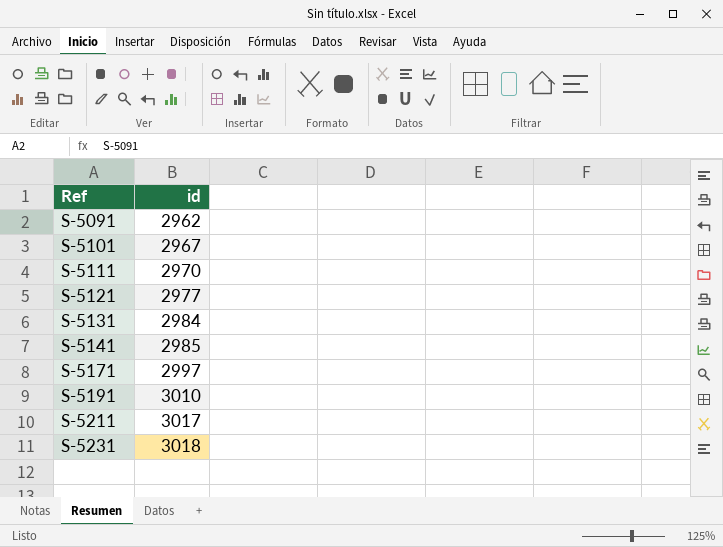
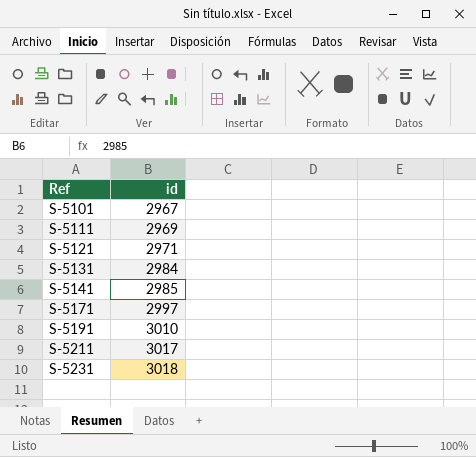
row S-5091: 2962 -> none
S-5111 | id: 2970 -> 2969
S-5121 | id: 2977 -> 2971

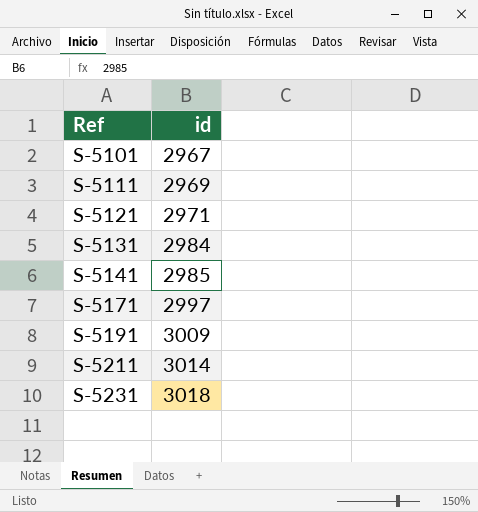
S-5191 | id: 3010 -> 3009
S-5211 | id: 3017 -> 3014

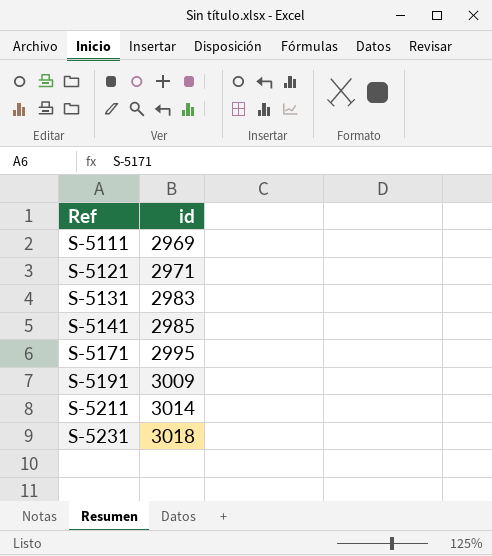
row S-5101: 2967 -> none
S-5131 | id: 2984 -> 2983
S-5171 | id: 2997 -> 2995

